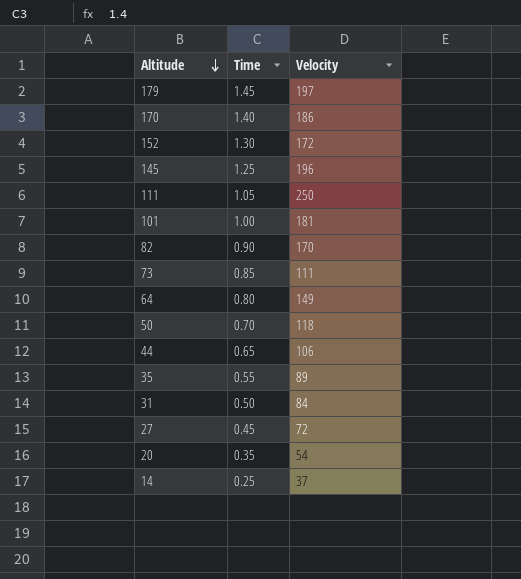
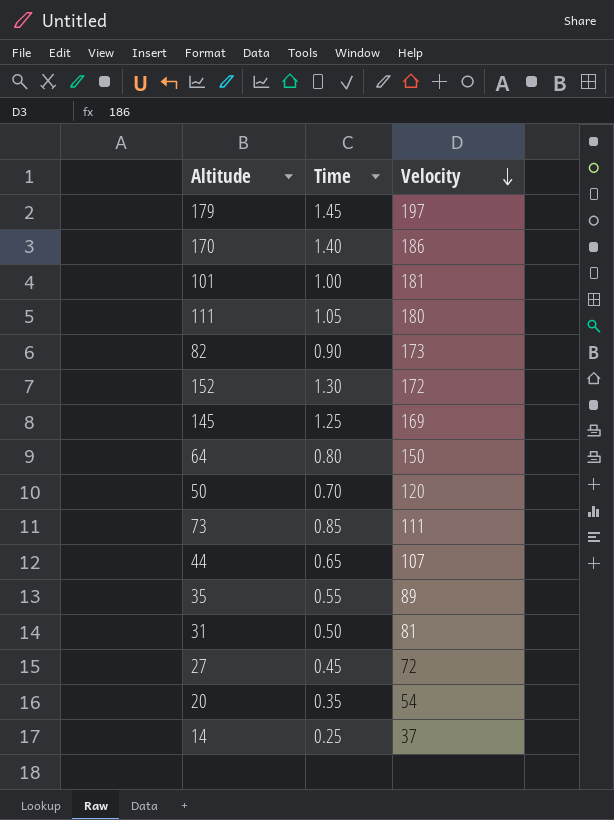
row order: Altitude descending -> Velocity descending
111 | Velocity: 250 -> 180
82 | Velocity: 170 -> 173
145 | Velocity: 196 -> 169
64 | Velocity: 149 -> 150
50 | Velocity: 118 -> 120
44 | Velocity: 106 -> 107
31 | Velocity: 84 -> 81

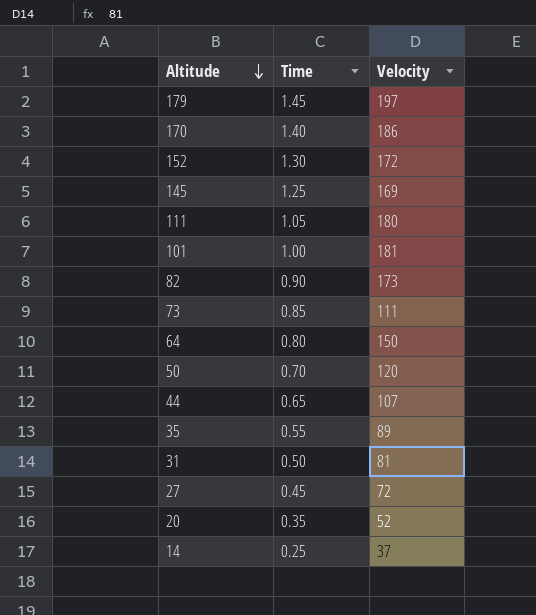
row order: Velocity descending -> Altitude descending
20 | Velocity: 54 -> 52

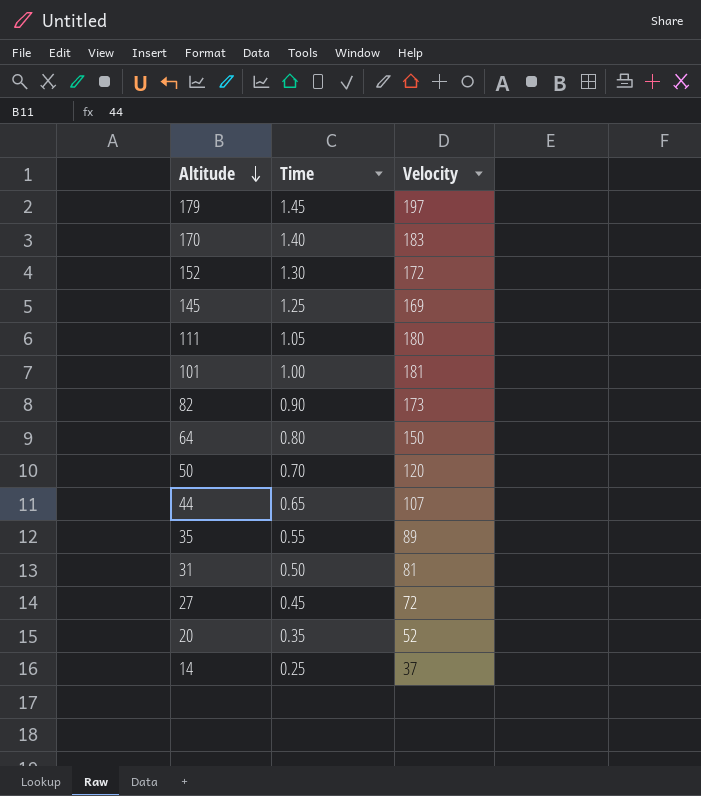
row 73: 0.85 | 111 -> none
170 | Velocity: 186 -> 183

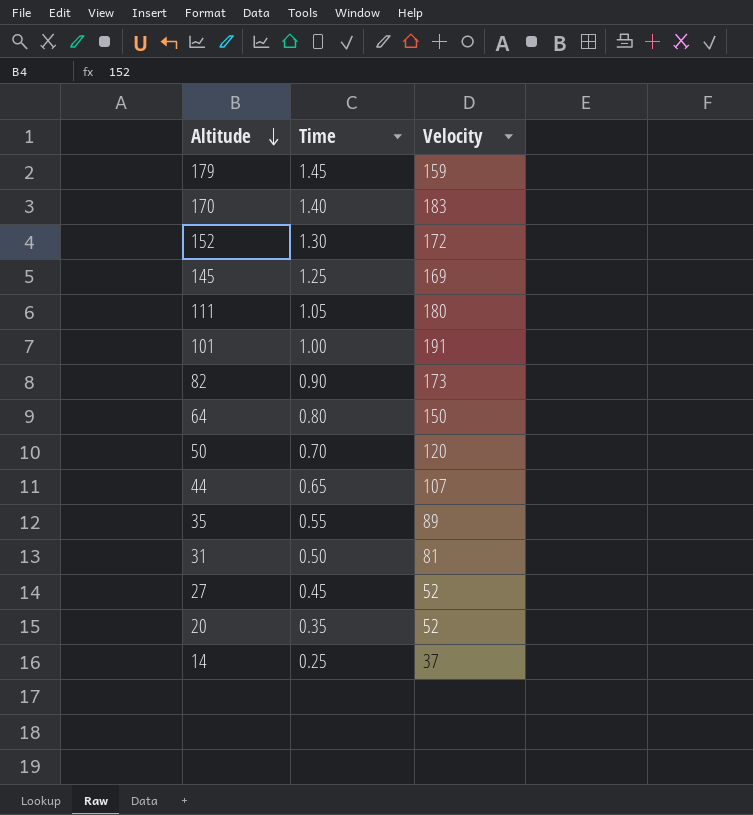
179 | Velocity: 197 -> 159
101 | Velocity: 181 -> 191
27 | Velocity: 72 -> 52

